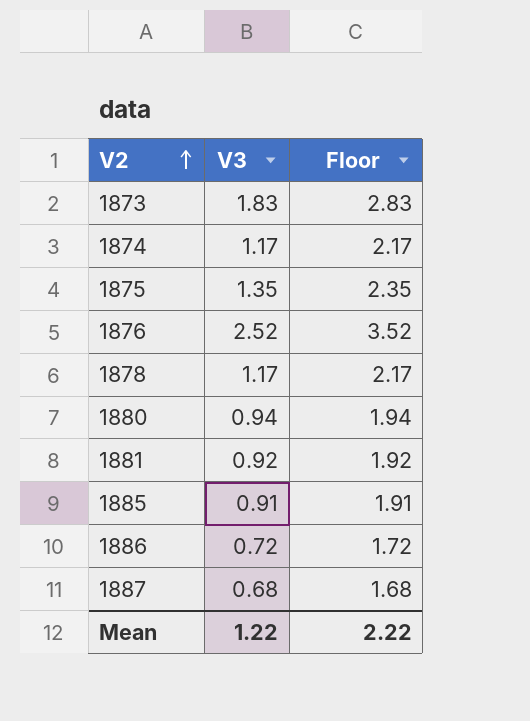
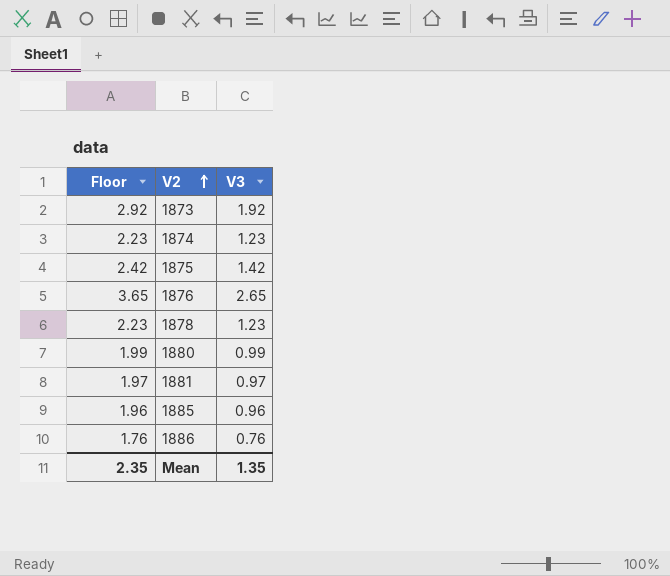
column Floor | position: 3 -> 1
row 1887: 0.68 | 1.68 -> none
1873 | Floor: 2.83 -> 2.92
1873 | V3: 1.83 -> 1.92
1874 | Floor: 2.17 -> 2.23
1874 | V3: 1.17 -> 1.23
1875 | Floor: 2.35 -> 2.42
1875 | V3: 1.35 -> 1.42
1876 | Floor: 3.52 -> 3.65
1876 | V3: 2.52 -> 2.65
1878 | Floor: 2.17 -> 2.23
1878 | V3: 1.17 -> 1.23
1880 | Floor: 1.94 -> 1.99
1880 | V3: 0.94 -> 0.99
1881 | Floor: 1.92 -> 1.97
1881 | V3: 0.92 -> 0.97
1885 | Floor: 1.91 -> 1.96
1885 | V3: 0.91 -> 0.96
1886 | Floor: 1.72 -> 1.76
1886 | V3: 0.72 -> 0.76
Mean | Floor: 2.22 -> 2.35
Mean | V3: 1.22 -> 1.35

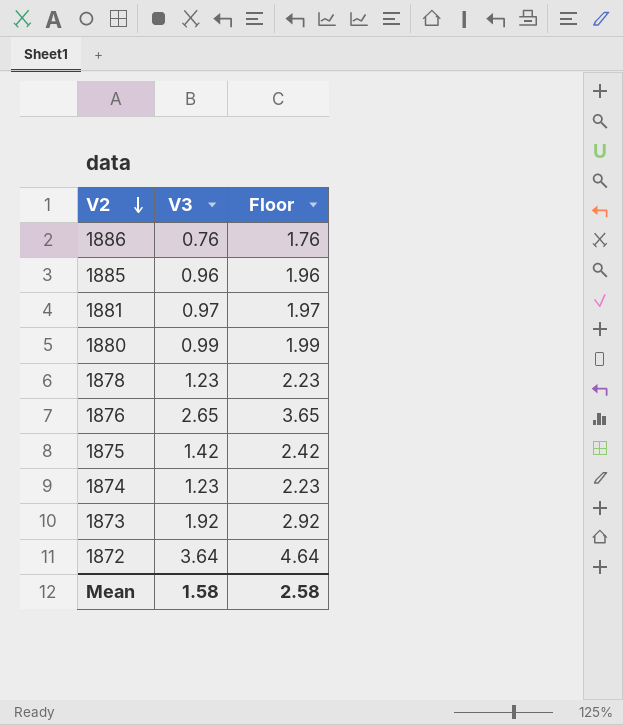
row order: V2 ascending -> V2 descending
column Floor | position: 1 -> 3
row 1872: none -> 3.64 | 4.64
Mean | V3: 1.35 -> 1.58
Mean | Floor: 2.35 -> 2.58

